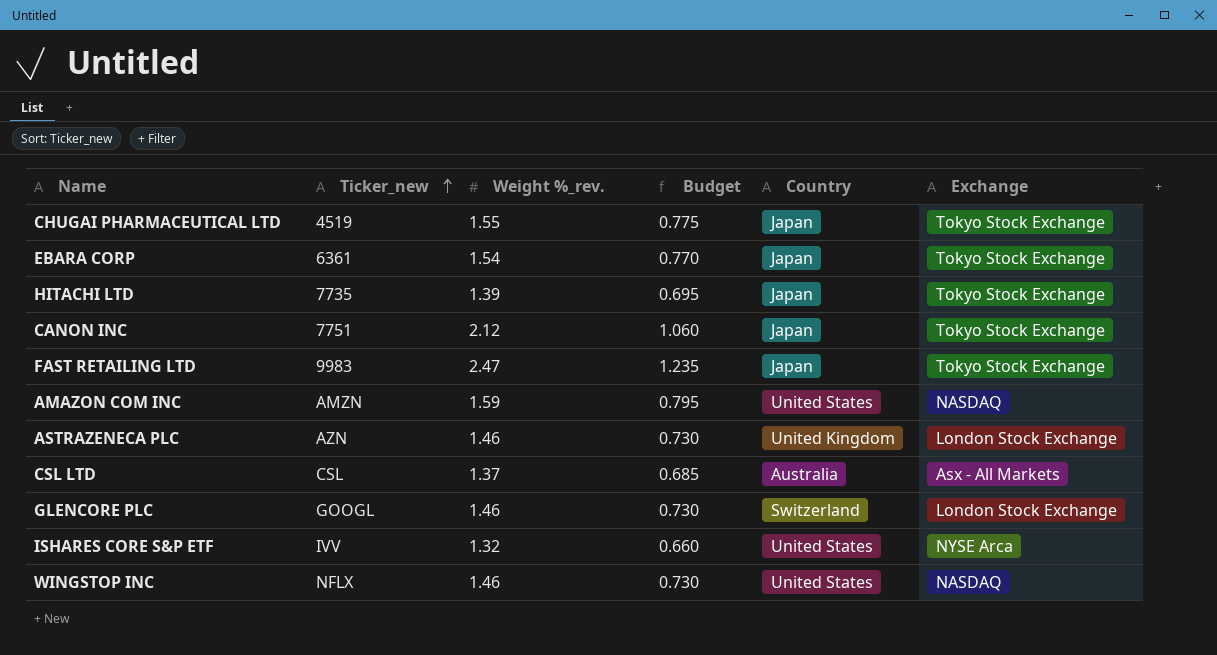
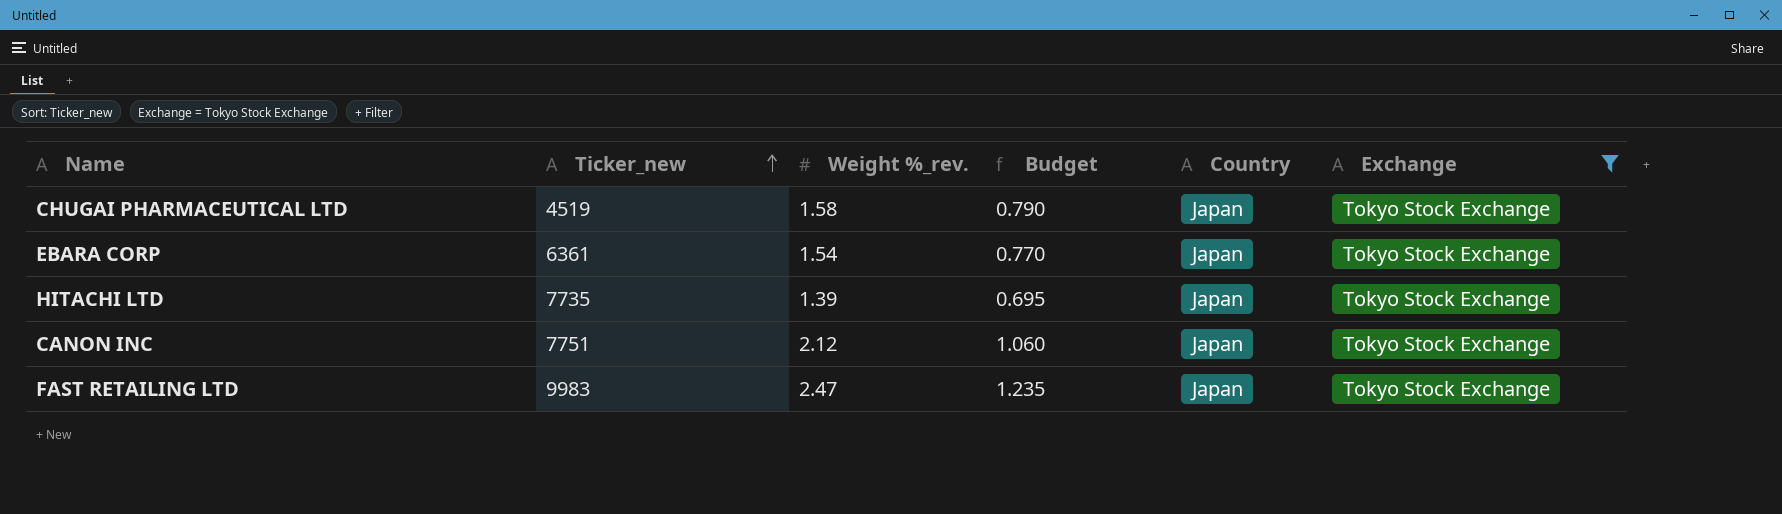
filter: none -> Exchange = Tokyo Stock Exchange
CHUGAI PHARMACEUTICAL LTD | Weight %_rev.: 1.55 -> 1.58
CHUGAI PHARMACEUTICAL LTD | Budget: 0.775 -> 0.790

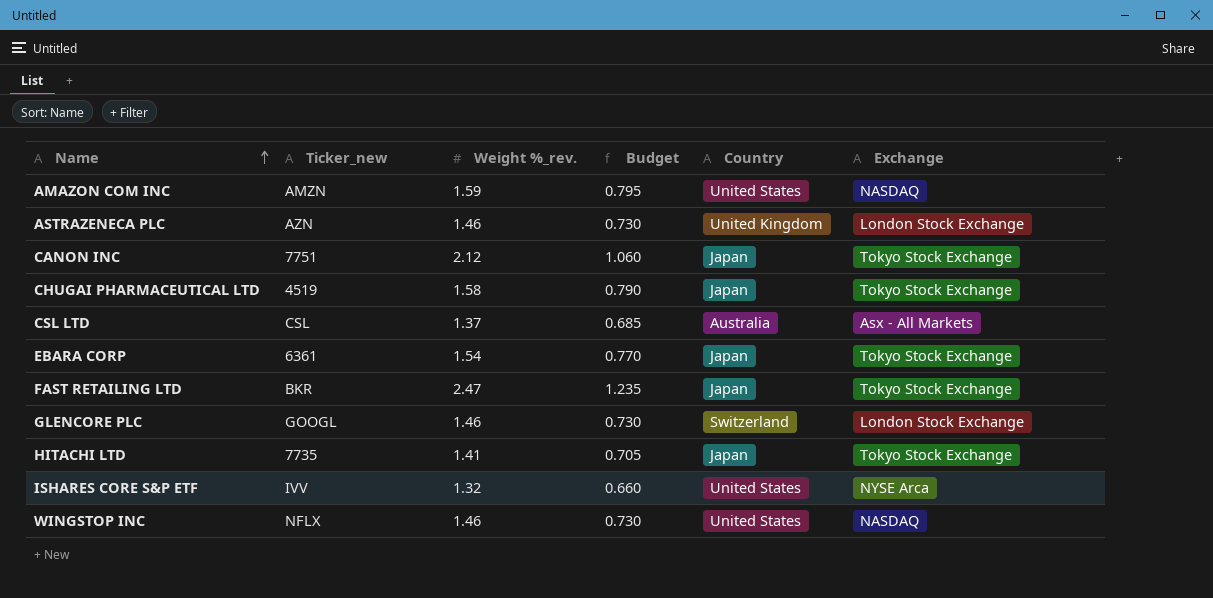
filter: Exchange = Tokyo Stock Exchange -> none
row order: Ticker_new ascending -> Name ascending
FAST RETAILING LTD | Ticker_new: 9983 -> BKR
HITACHI LTD | Weight %_rev.: 1.39 -> 1.41
HITACHI LTD | Budget: 0.695 -> 0.705

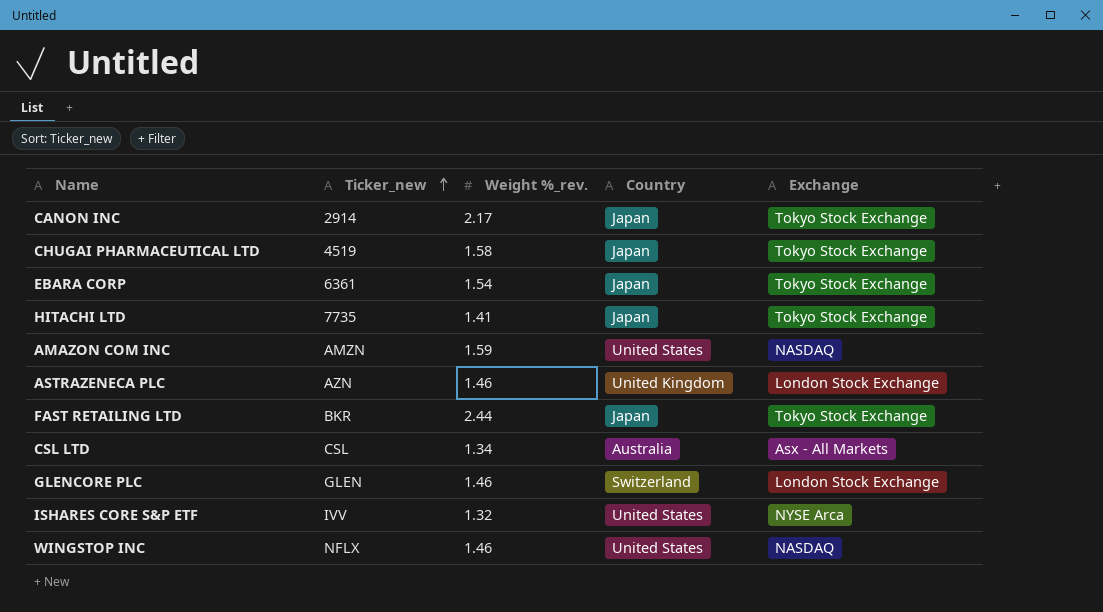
row order: Name ascending -> Ticker_new ascending
column Budget | formula: [Weight %_rev.] * 0.5 -> none
CANON INC | Ticker_new: 7751 -> 2914
CANON INC | Weight %_rev.: 2.12 -> 2.17
FAST RETAILING LTD | Weight %_rev.: 2.47 -> 2.44
CSL LTD | Weight %_rev.: 1.37 -> 1.34
GLENCORE PLC | Ticker_new: GOOGL -> GLEN

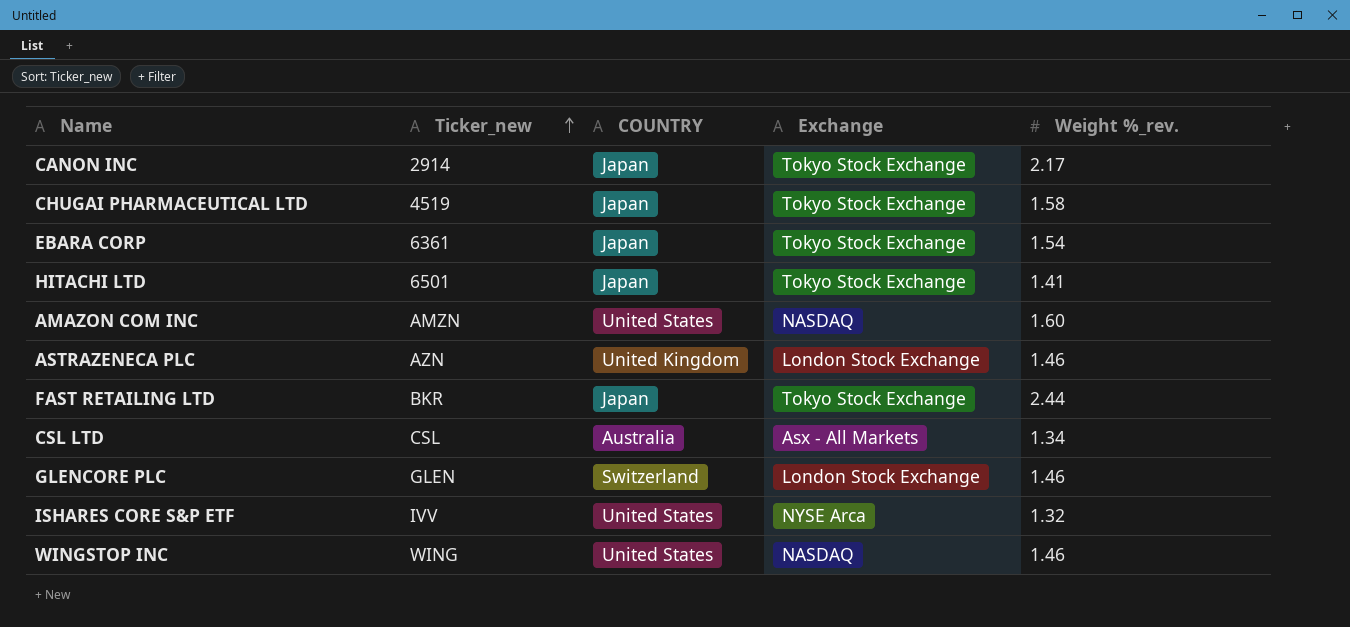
column name: Country -> COUNTRY
column Weight %_rev. | position: 3 -> 5
HITACHI LTD | Ticker_new: 7735 -> 6501
AMAZON COM INC | Weight %_rev.: 1.59 -> 1.60
WINGSTOP INC | Ticker_new: NFLX -> WING

